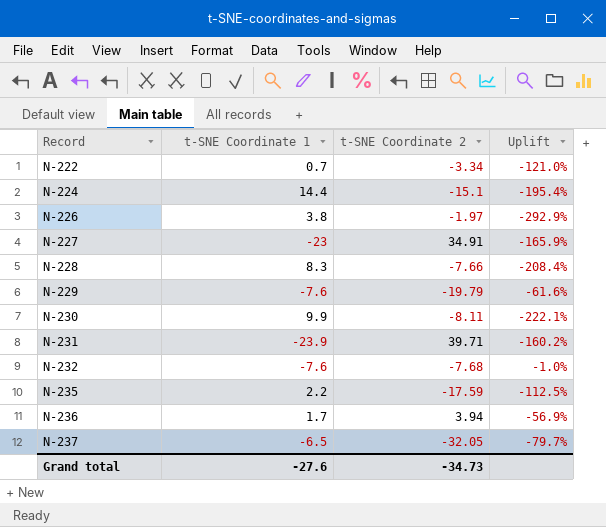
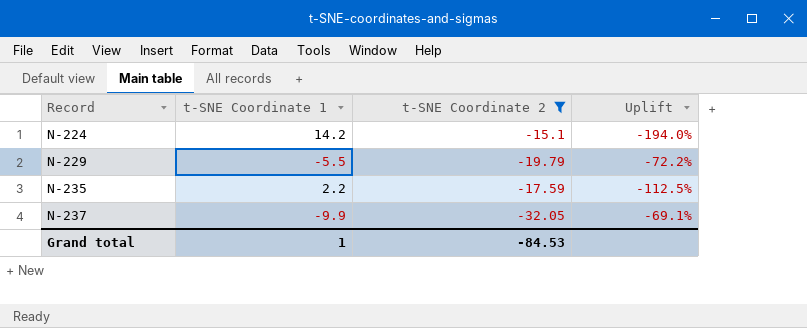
filter: none -> t-SNE Coordinate 2 <= -15.1
N-224 | t-SNE Coordinate 1: 14.4 -> 14.2
N-224 | Uplift: -195.4% -> -194.0%
N-229 | t-SNE Coordinate 1: -7.6 -> -5.5
N-229 | Uplift: -61.6% -> -72.2%
N-237 | t-SNE Coordinate 1: -6.5 -> -9.9
N-237 | Uplift: -79.7% -> -69.1%
Grand total | t-SNE Coordinate 1: -27.6 -> 1
Grand total | t-SNE Coordinate 2: -34.73 -> -84.53

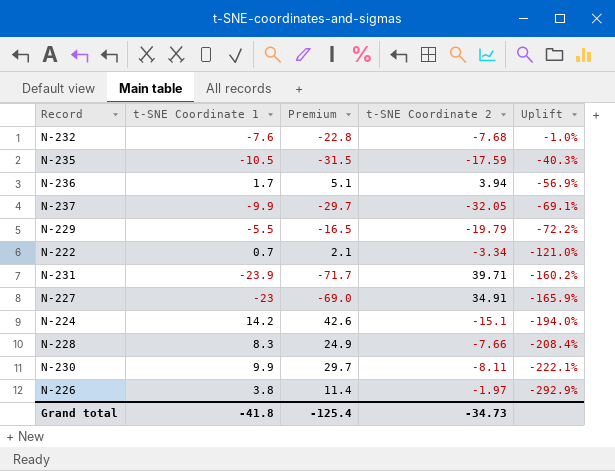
filter: t-SNE Coordinate 2 <= -15.1 -> none
row order: Record ascending -> Uplift descending
column Premium | formula: none -> [t-SNE Coordinate 1] * 3
N-235 | t-SNE Coordinate 1: 2.2 -> -10.5
N-235 | Uplift: -112.5% -> -40.3%
Grand total | t-SNE Coordinate 1: 1 -> -41.8
Grand total | t-SNE Coordinate 2: -84.53 -> -34.73

